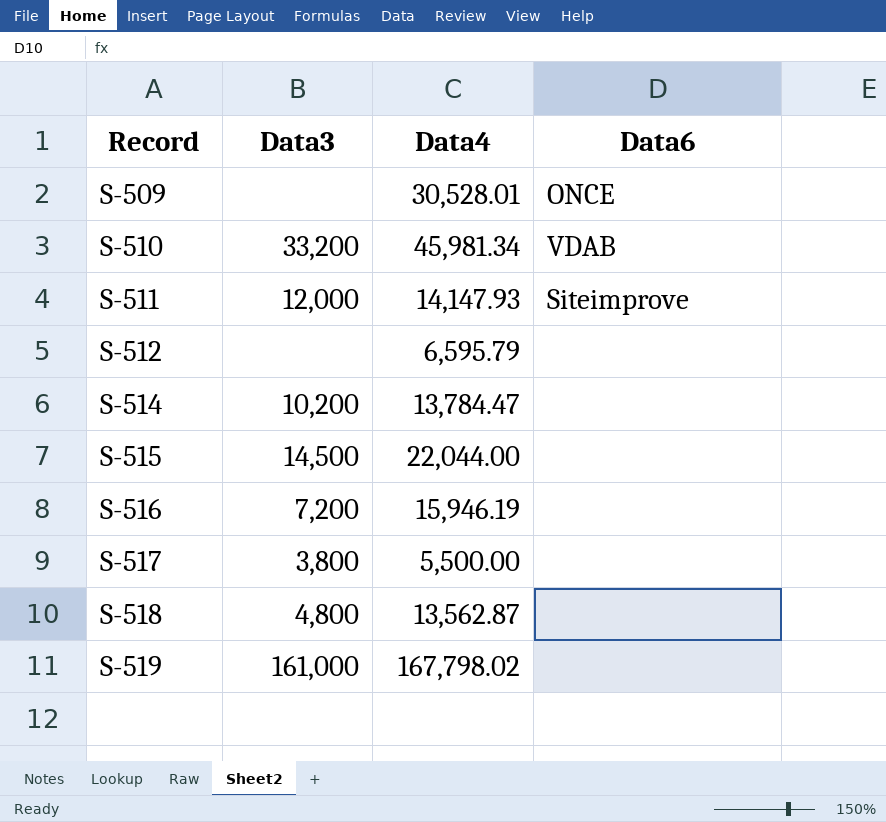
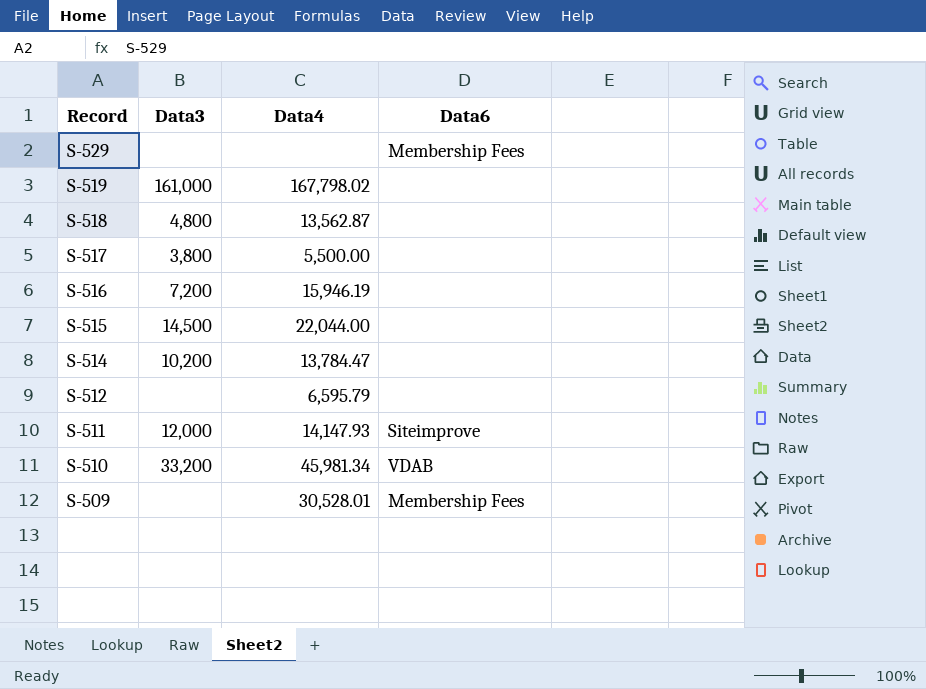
row order: Record ascending -> Record descending
row S-529: none -> none | none | Membership Fees
S-509 | Data6: ONCE -> Membership Fees

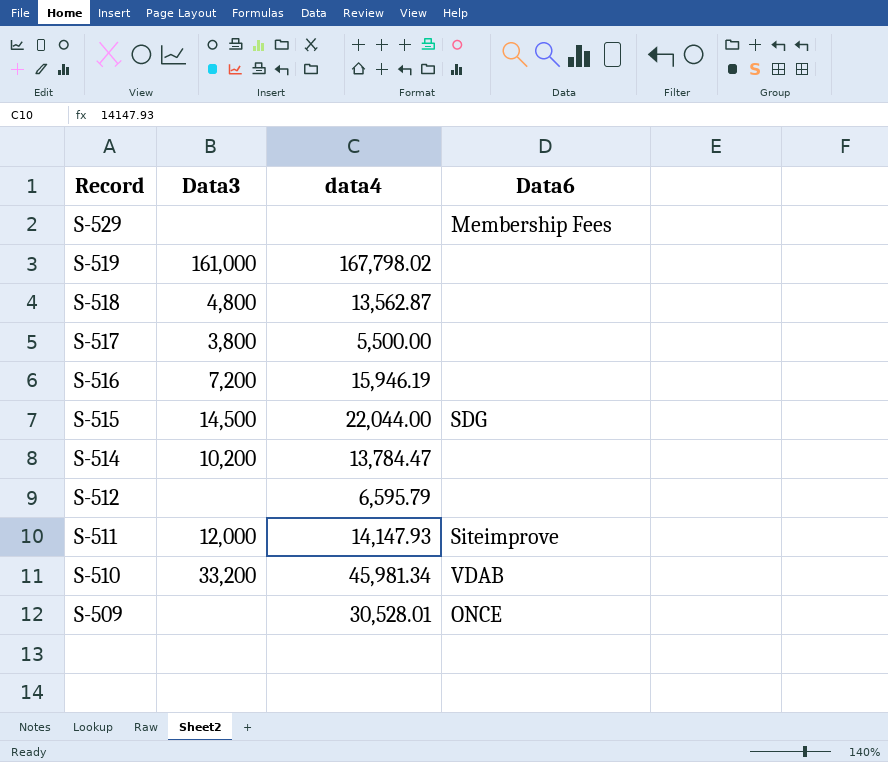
column name: Data4 -> data4
S-515 | Data6: none -> SDG
S-509 | Data6: Membership Fees -> ONCE

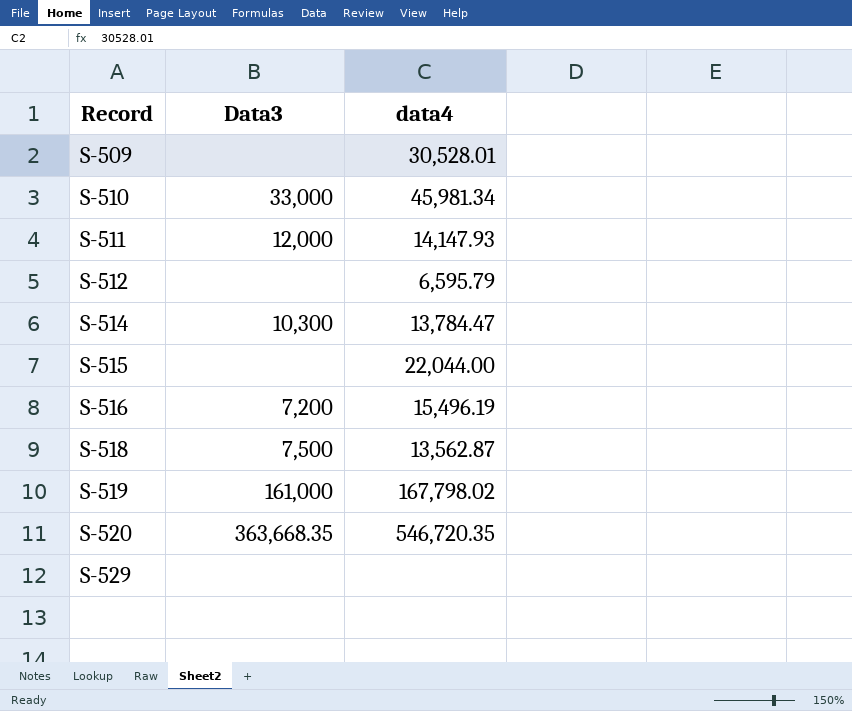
row order: Record descending -> Record ascending
column Data6 | position: 4 -> none
row S-517: 3,800 | 5,500.00 | none -> none
S-510 | Data3: 33,200 -> 33,000
S-514 | Data3: 10,200 -> 10,300
S-515 | Data3: 14,500 -> none
S-516 | data4: 15,946.19 -> 15,496.19
S-518 | Data3: 4,800 -> 7,500
row S-520: none -> 363,668.35 | 546,720.35

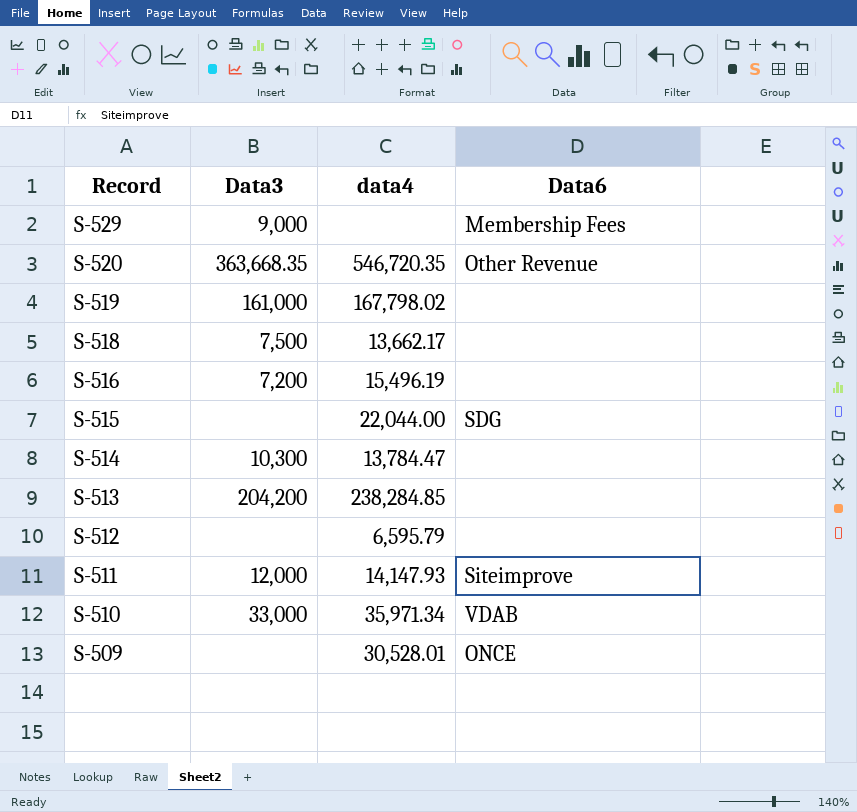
row order: Record ascending -> Record descending
column Data6 | position: none -> 4
S-529 | Data3: none -> 9,000
S-518 | data4: 13,562.87 -> 13,662.17
row S-513: none -> 204,200 | 238,284.85 | none
S-510 | data4: 45,981.34 -> 35,971.34

